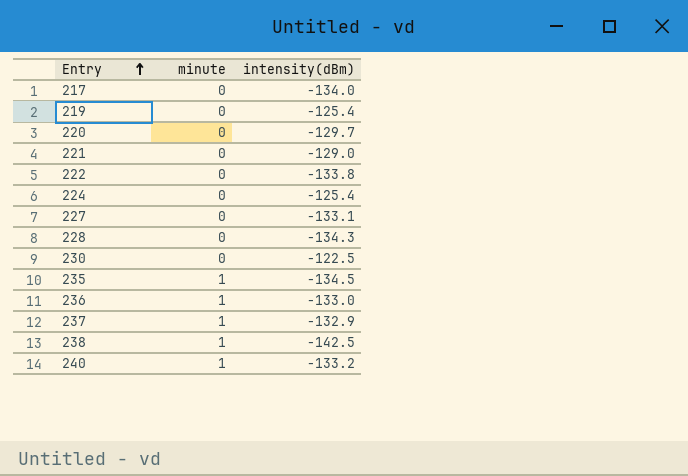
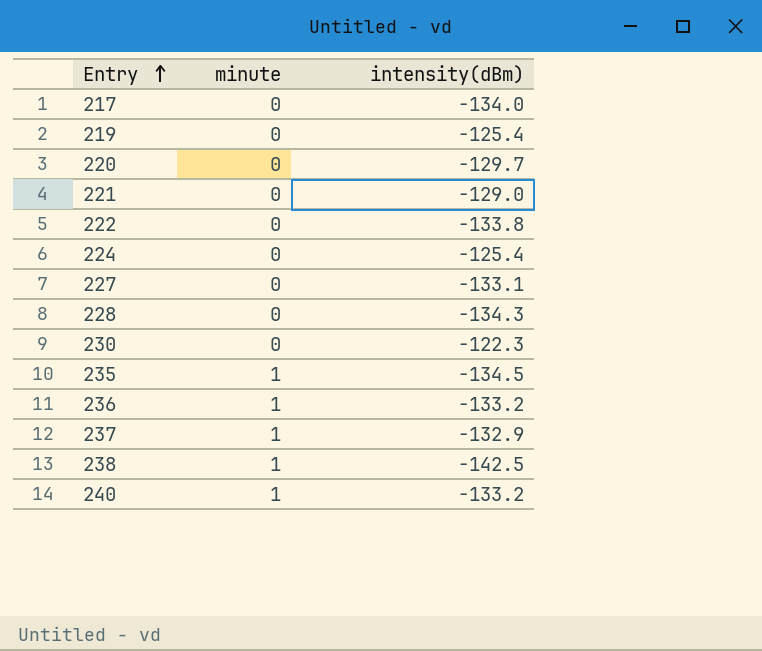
230 | intensity(dBm): -122.5 -> -122.3
236 | intensity(dBm): -133.0 -> -133.2

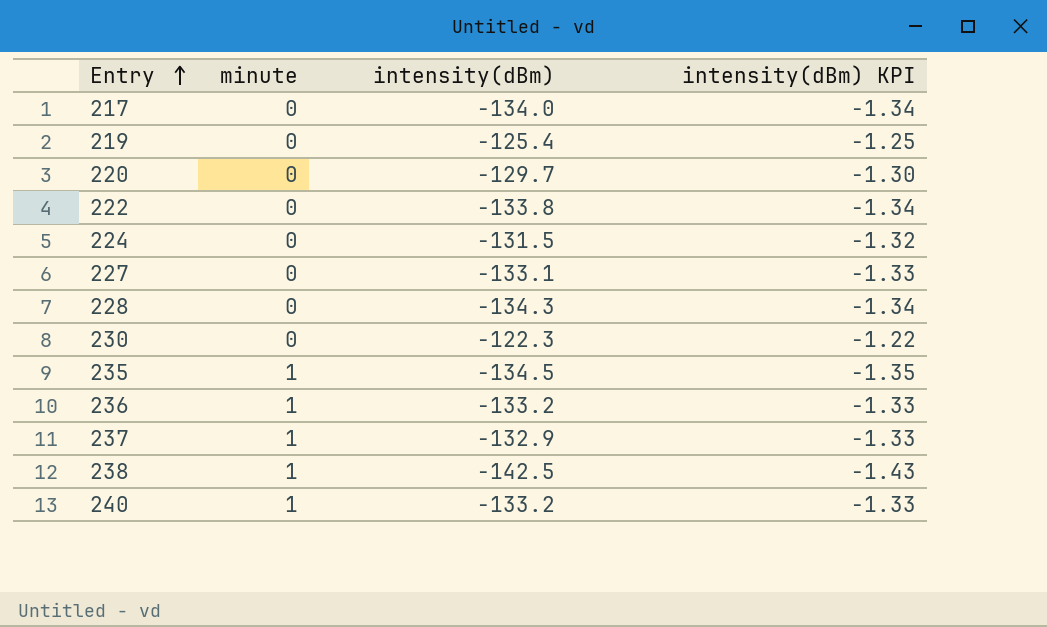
column intensity(dBm) KPI | formula: none -> [intensity(dBm)] * 0.01
row 221: 0 | -129.0 -> none
224 | intensity(dBm): -125.4 -> -131.5

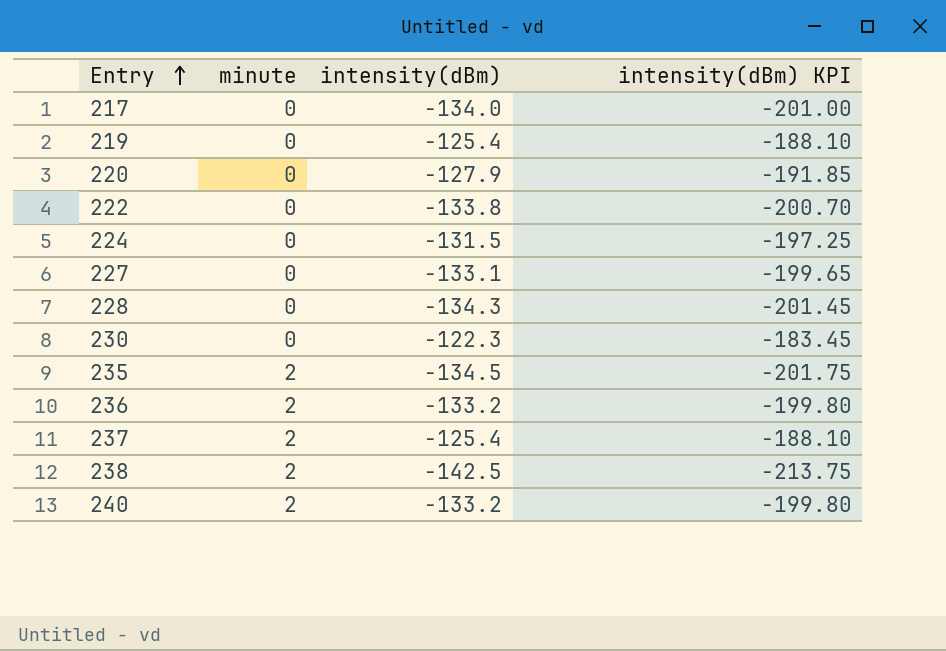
column intensity(dBm) KPI | formula: [intensity(dBm)] * 0.01 -> [intensity(dBm)] * 1.5
220 | intensity(dBm): -129.7 -> -127.9
235 | minute: 1 -> 2
236 | minute: 1 -> 2
237 | minute: 1 -> 2
237 | intensity(dBm): -132.9 -> -125.4
238 | minute: 1 -> 2
240 | minute: 1 -> 2

